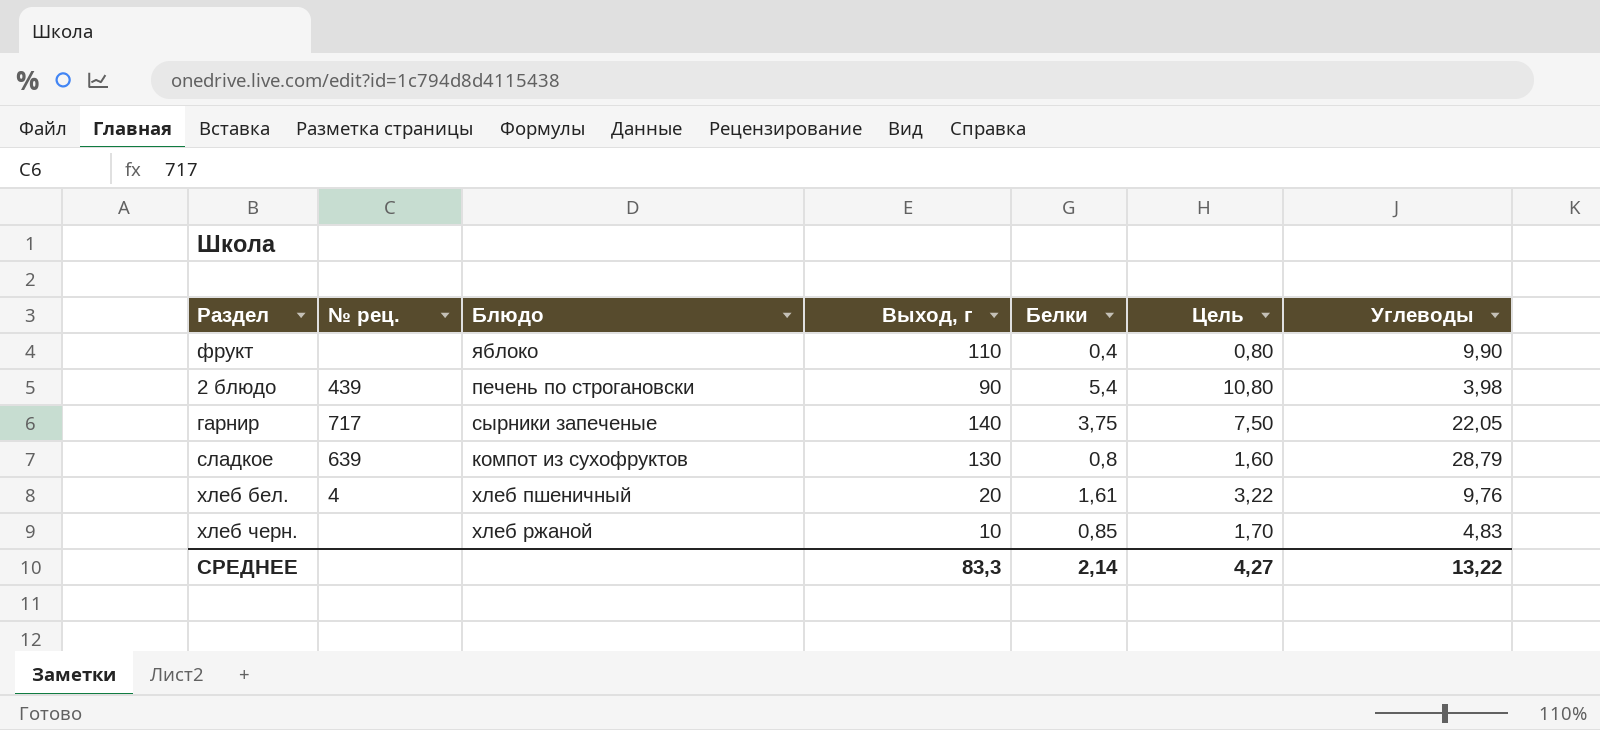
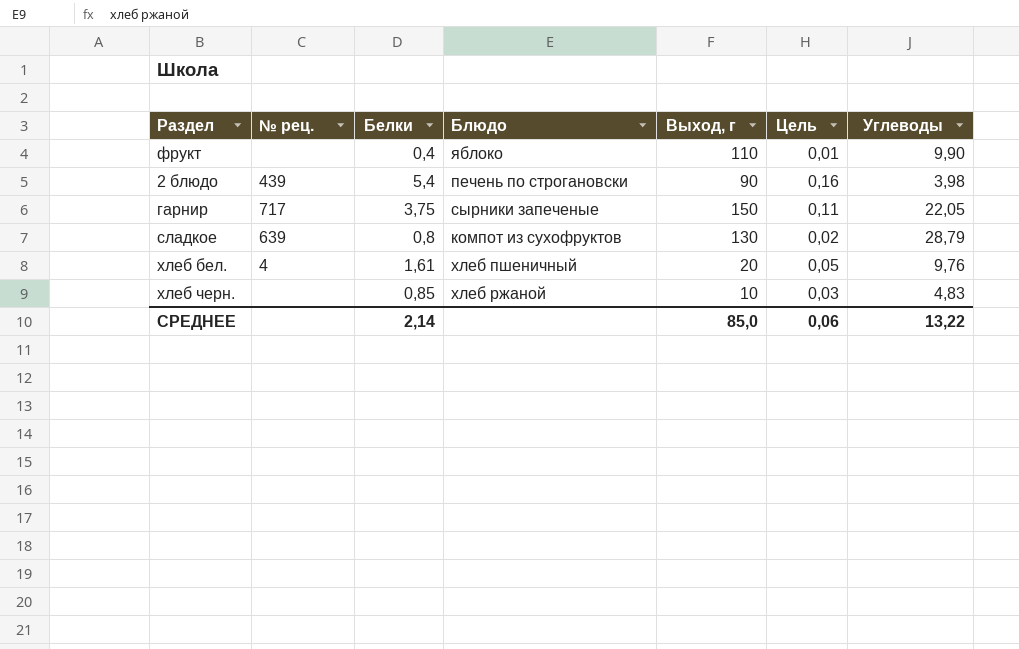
column Белки | position: 5 -> 3
column Цель | formula: [Белки] * 2 -> [Белки] * 0,03
гарнир | Выход, г: 140 -> 150
СРЕДНЕЕ | Выход, г: 83,3 -> 85,0
СРЕДНЕЕ | Цель: 4,27 -> 0,06

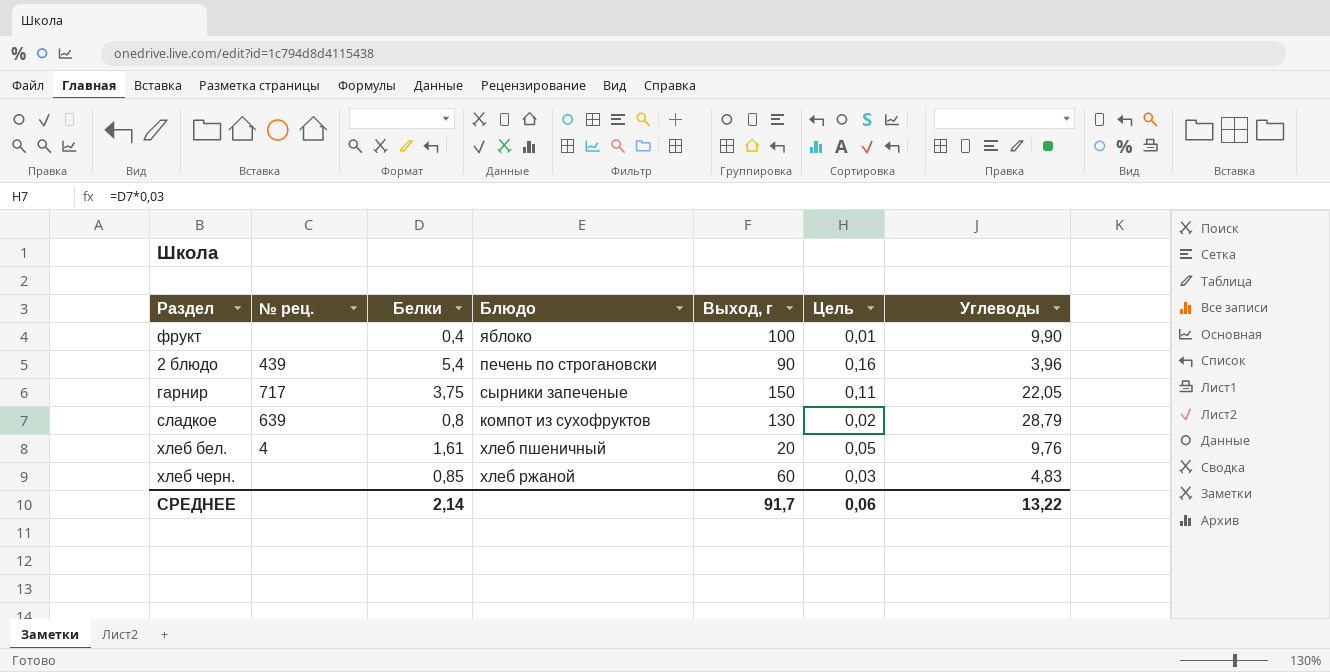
фрукт | Выход, г: 110 -> 100
2 блюдо | Углеводы: 3,98 -> 3,96
хлеб черн. | Выход, г: 10 -> 60
СРЕДНЕЕ | Выход, г: 85,0 -> 91,7

